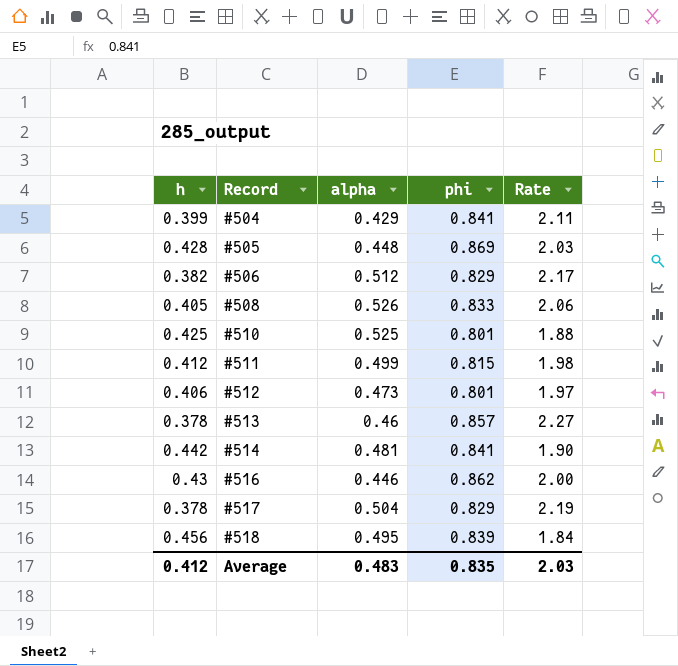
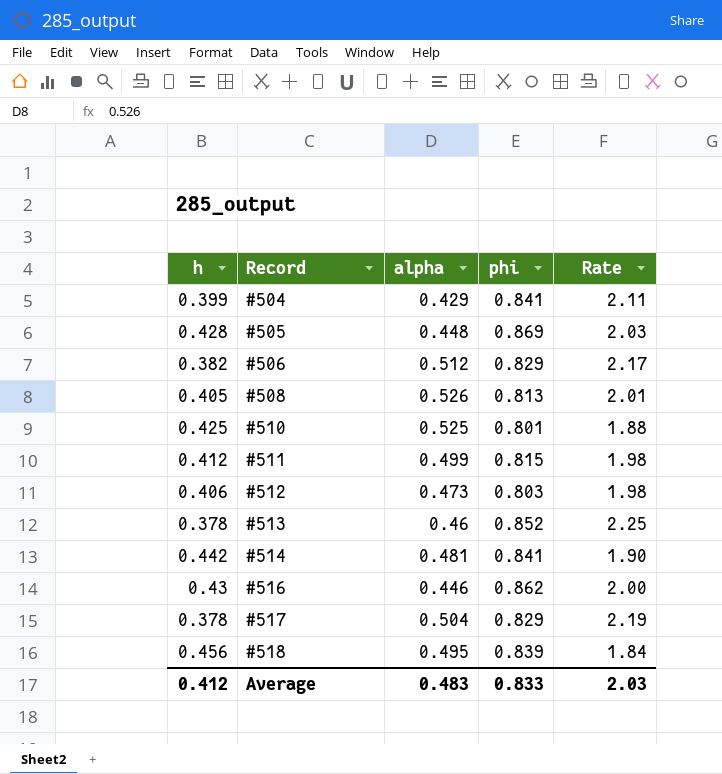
#508 | phi: 0.833 -> 0.813
#508 | Rate: 2.06 -> 2.01
#512 | phi: 0.801 -> 0.803
#512 | Rate: 1.97 -> 1.98
#513 | phi: 0.857 -> 0.852
#513 | Rate: 2.27 -> 2.25
Average | phi: 0.835 -> 0.833

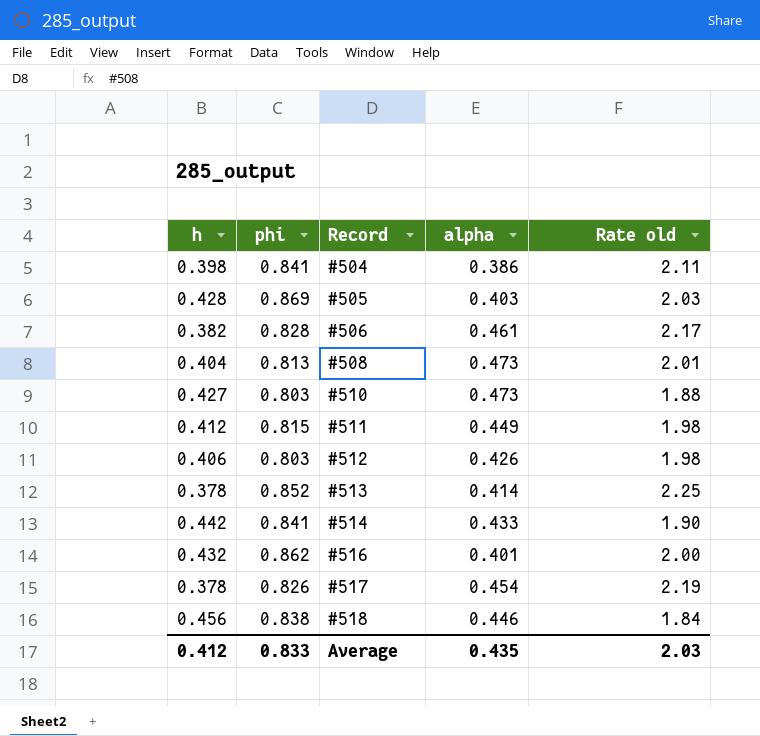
column phi | position: 4 -> 2
column name: Rate -> Rate old
#504 | h: 0.399 -> 0.398
#504 | alpha: 0.429 -> 0.386
#505 | alpha: 0.448 -> 0.403
#506 | phi: 0.829 -> 0.828
#506 | alpha: 0.512 -> 0.461
#508 | h: 0.405 -> 0.404
#508 | alpha: 0.526 -> 0.473
#510 | h: 0.425 -> 0.427
#510 | phi: 0.801 -> 0.803
#510 | alpha: 0.525 -> 0.473
#511 | alpha: 0.499 -> 0.449
#512 | alpha: 0.473 -> 0.426
#513 | alpha: 0.46 -> 0.414
#514 | alpha: 0.481 -> 0.433
#516 | h: 0.43 -> 0.432
#516 | alpha: 0.446 -> 0.401
#517 | phi: 0.829 -> 0.826
#517 | alpha: 0.504 -> 0.454
#518 | phi: 0.839 -> 0.838
#518 | alpha: 0.495 -> 0.446
Average | alpha: 0.483 -> 0.435

